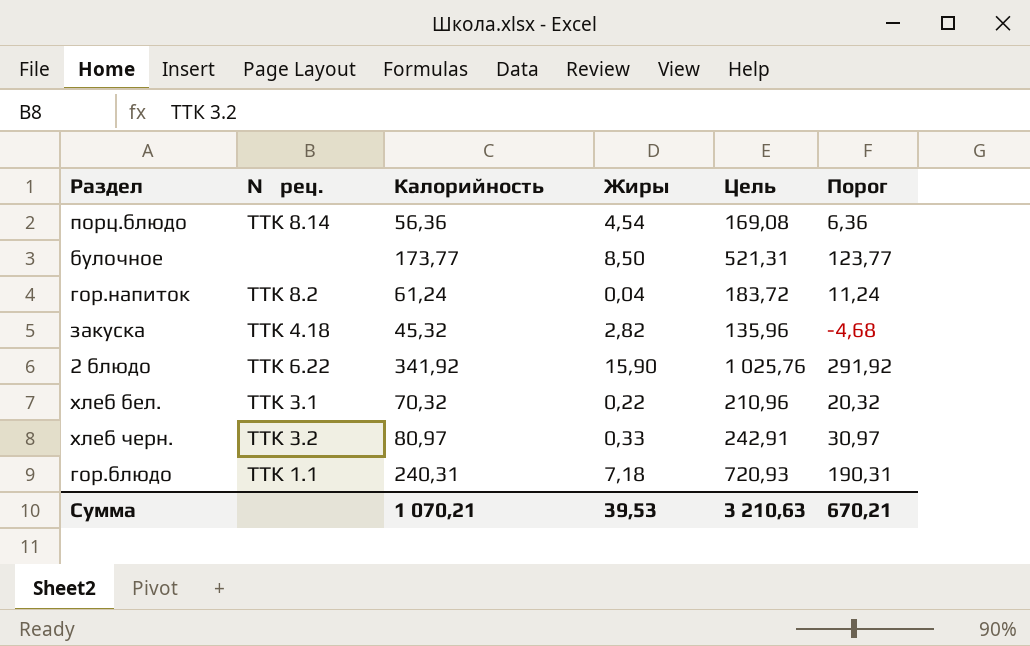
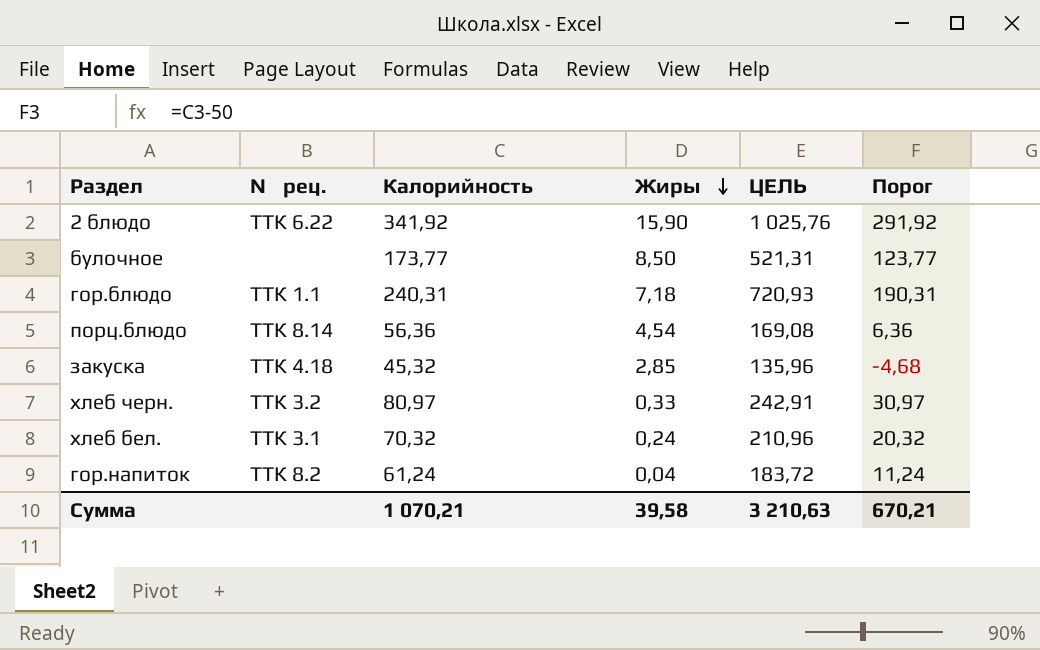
row order: none -> Жиры descending
column name: Цель -> ЦЕЛЬ
закуска | Жиры: 2,82 -> 2,85
хлеб бел. | Жиры: 0,22 -> 0,24
Сумма | Жиры: 39,53 -> 39,58

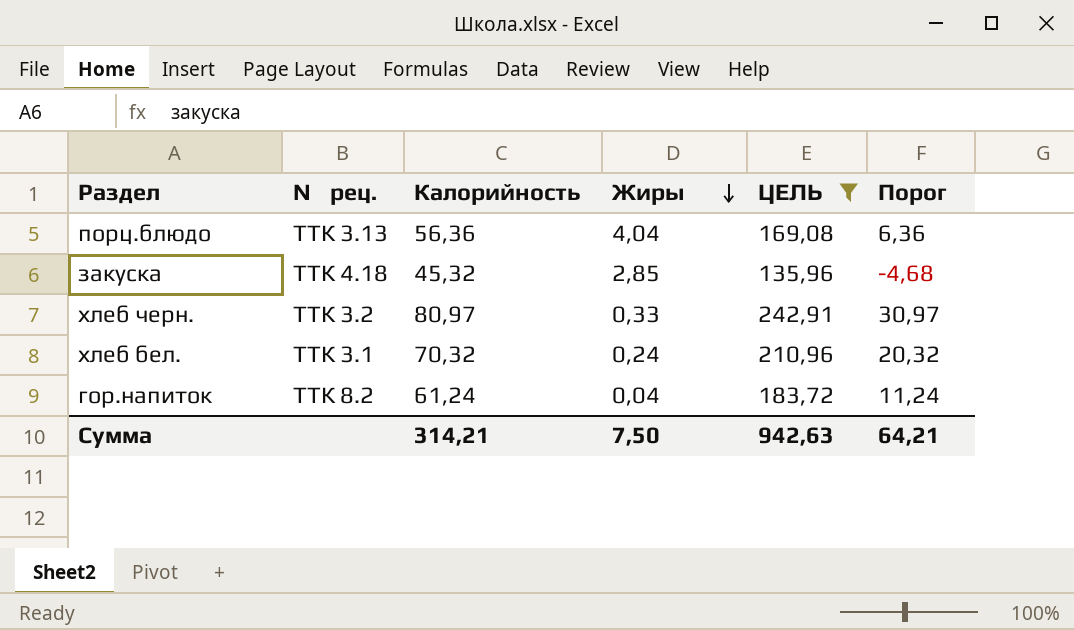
filter: none -> ЦЕЛЬ <= 242,91
порц.блюдо | № рец.: ТТК 8.14 -> ТТК 3.13
порц.блюдо | Жиры: 4,54 -> 4,04
Сумма | Калорийность: 1 070,21 -> 314,21
Сумма | Жиры: 39,58 -> 7,50
Сумма | ЦЕЛЬ: 3 210,63 -> 942,63
Сумма | Порог: 670,21 -> 64,21

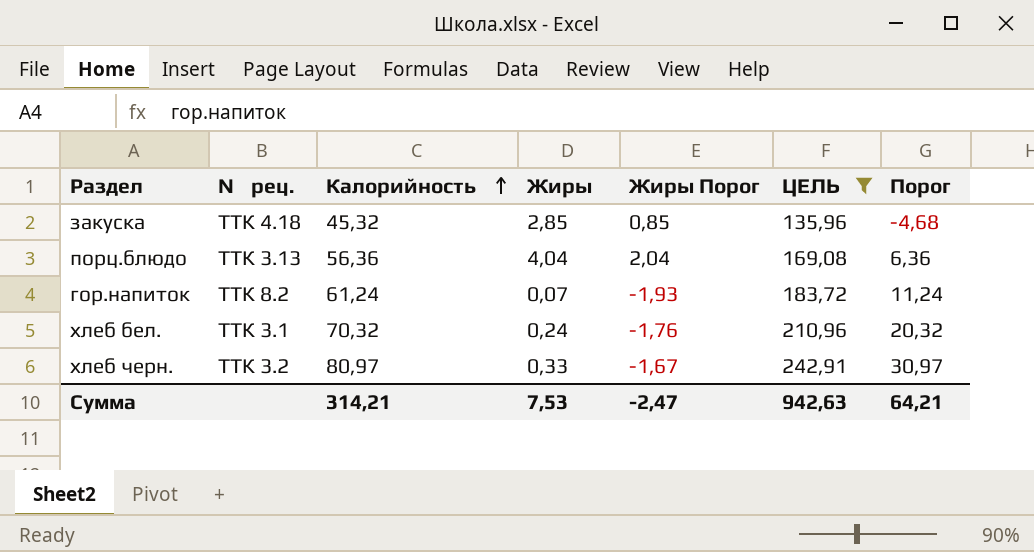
row order: Жиры descending -> Калорийность ascending
column Жиры Порог | formula: none -> [Жиры] - 2
гор.напиток | Жиры: 0,04 -> 0,07
Сумма | Жиры: 7,50 -> 7,53

